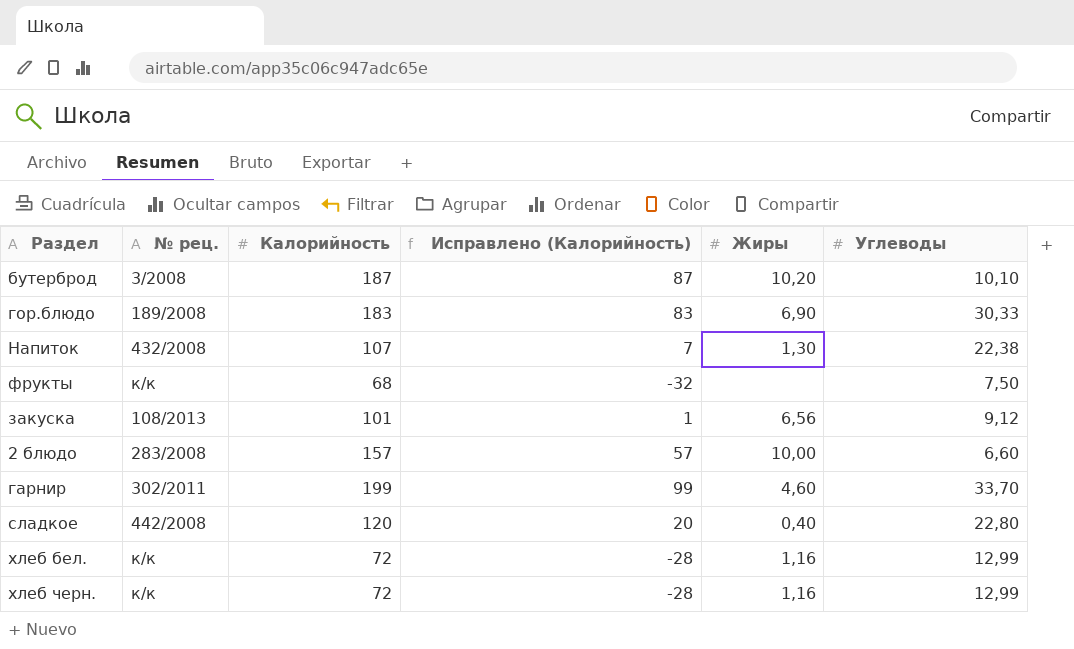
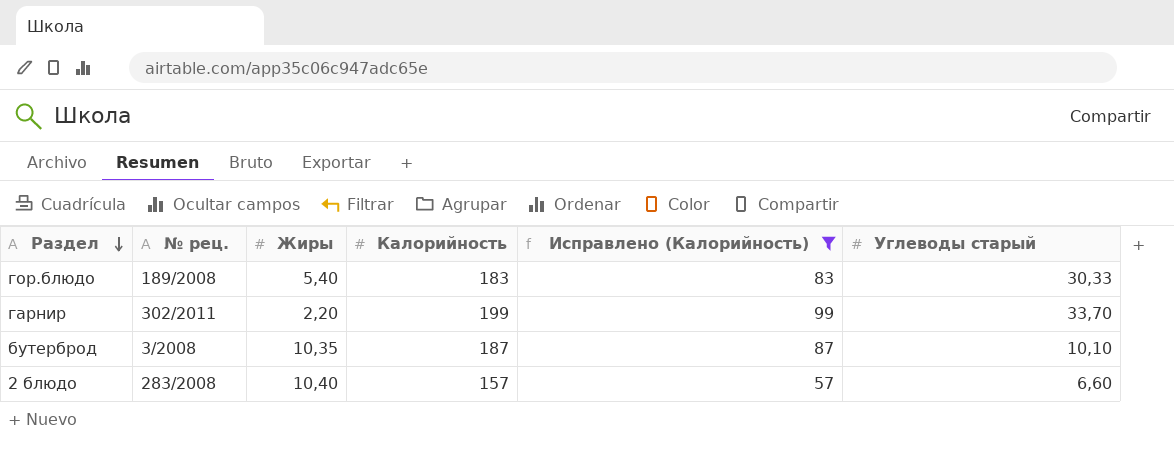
filter: none -> Исправлено (Калорийность) >= 57
row order: none -> Раздел descending
column Жиры | position: 5 -> 3
column name: Углеводы -> Углеводы старый
гор.блюдо | Жиры: 6,90 -> 5,40
гарнир | Жиры: 4,60 -> 2,20
бутерброд | Жиры: 10,20 -> 10,35
2 блюдо | Жиры: 10,00 -> 10,40

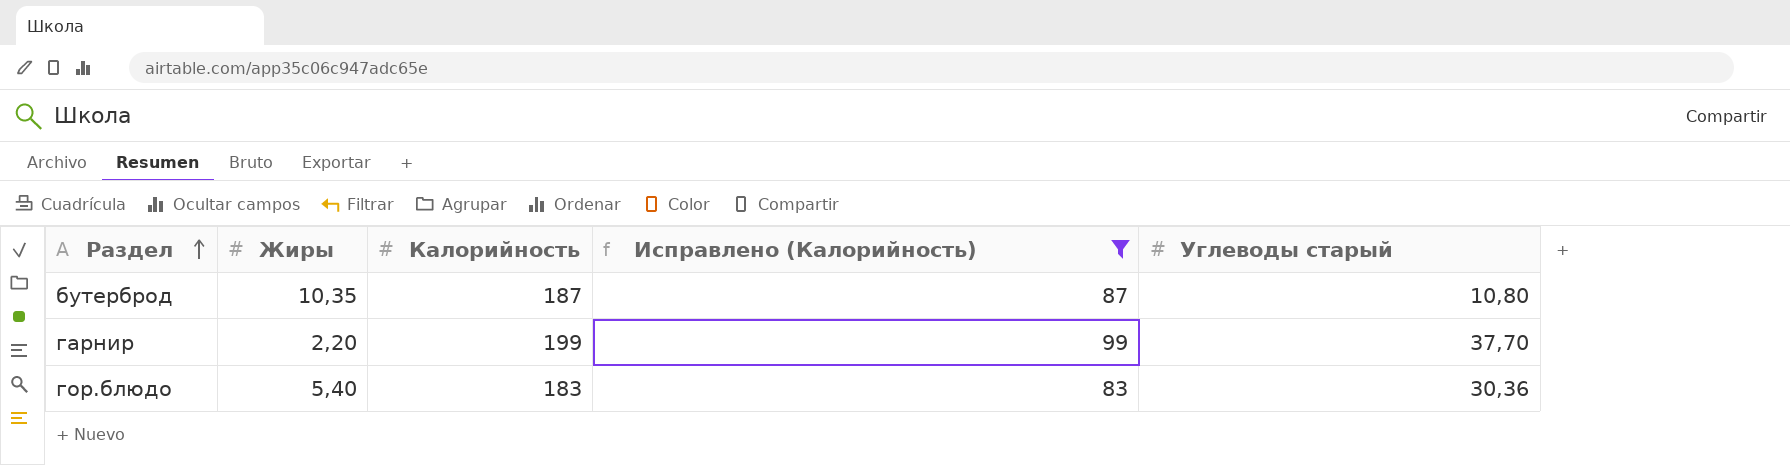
row order: Раздел descending -> Раздел ascending
column № рец. | position: 2 -> none
row 2 блюдо: 283/2008 | 10,40 | 157 | 57 | 6,60 -> none
бутерброд | Углеводы старый: 10,10 -> 10,80
гарнир | Углеводы старый: 33,70 -> 37,70
гор.блюдо | Углеводы старый: 30,33 -> 30,36

